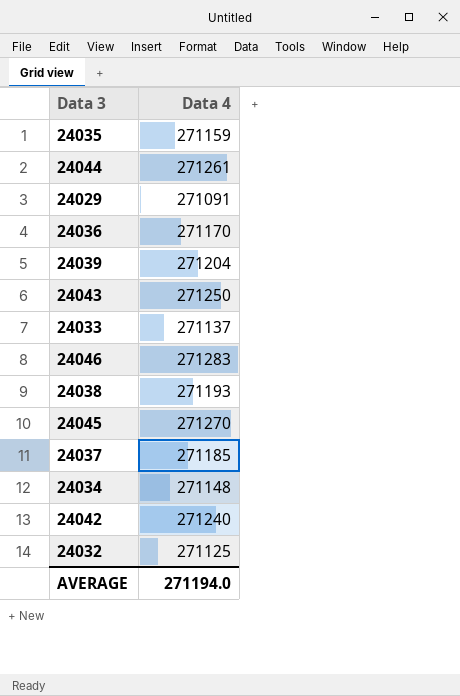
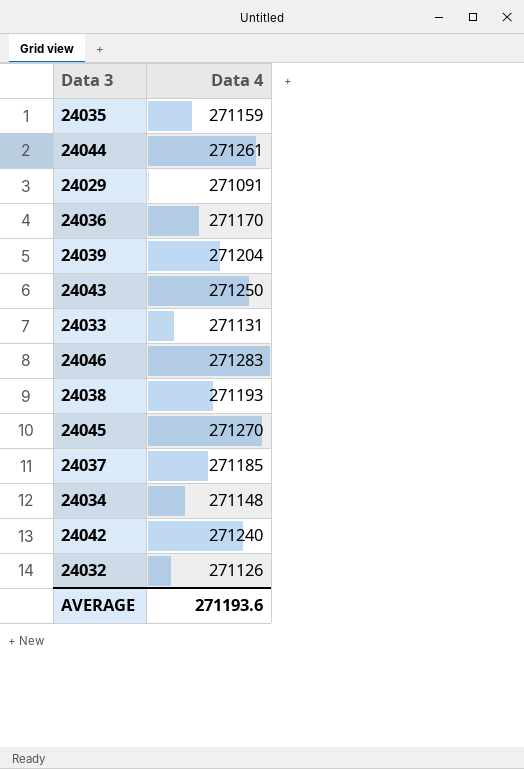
24033 | Data 4: 271137 -> 271131
24032 | Data 4: 271125 -> 271126
AVERAGE | Data 4: 271194.0 -> 271193.6

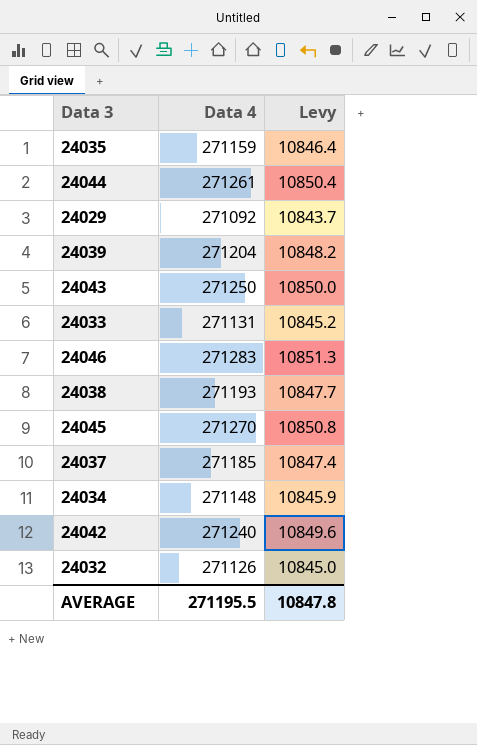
column Levy | formula: none -> [Data 4] * 0.04
row 24036: 271170 -> none
24029 | Data 4: 271091 -> 271092
AVERAGE | Data 4: 271193.6 -> 271195.5

